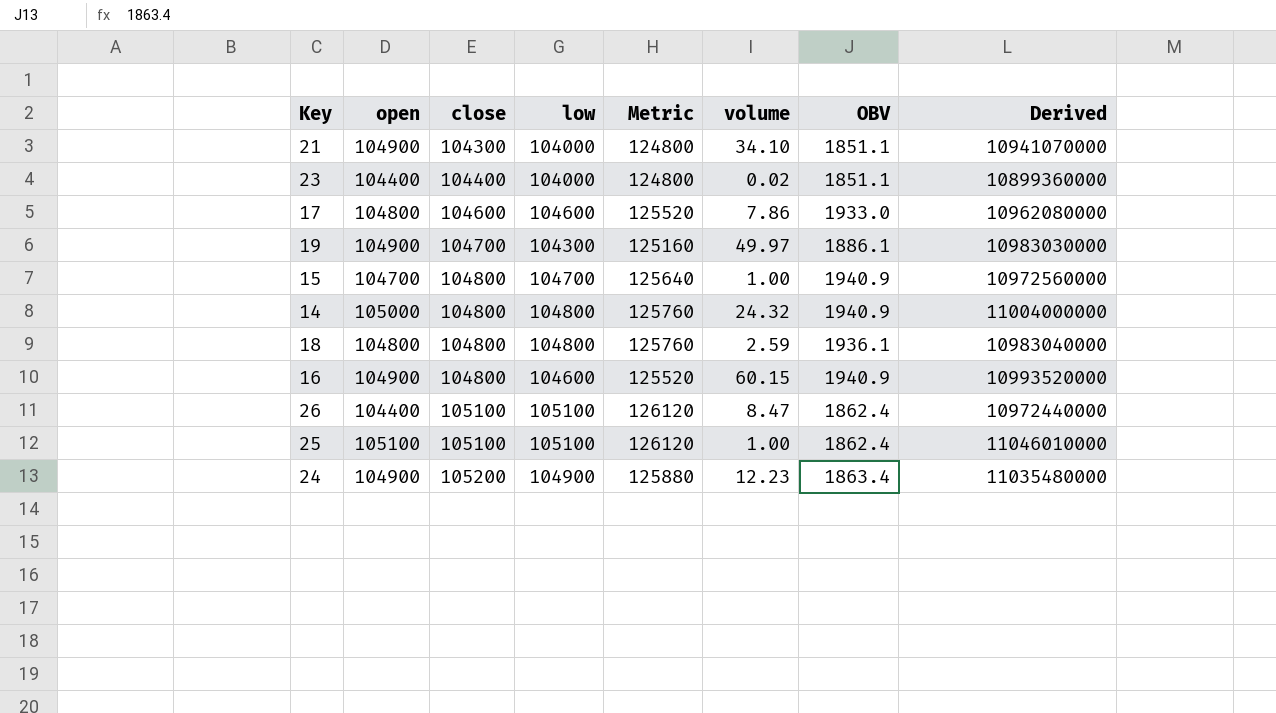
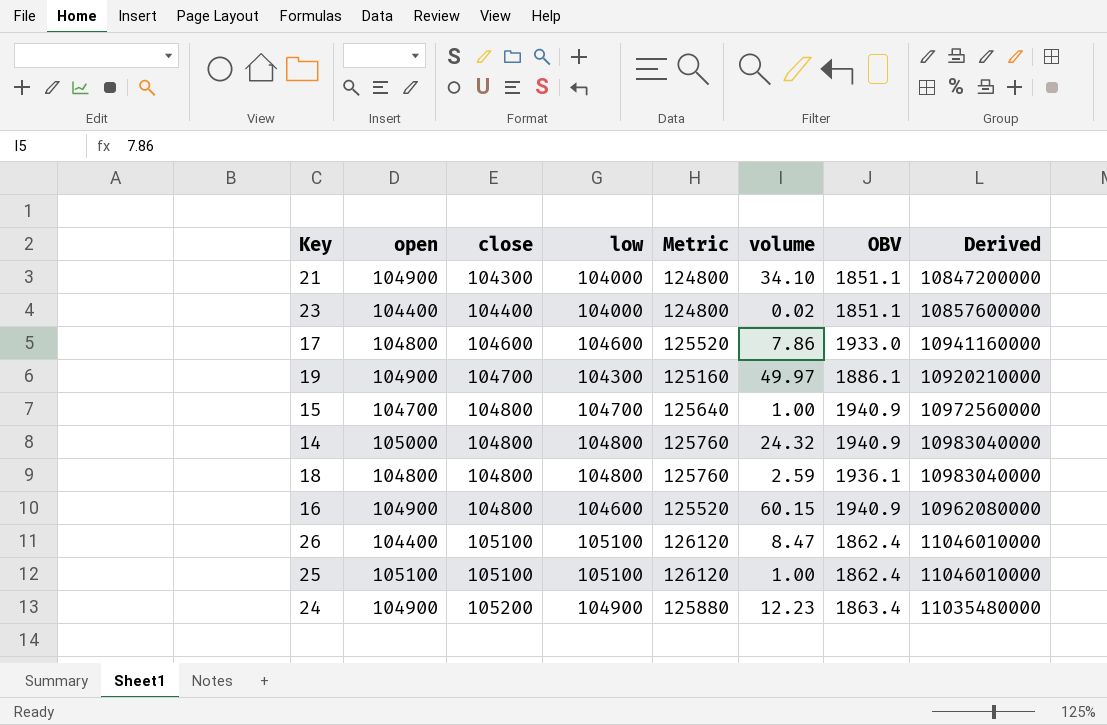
column Derived | formula: [open] * [close] -> [close] * [low]

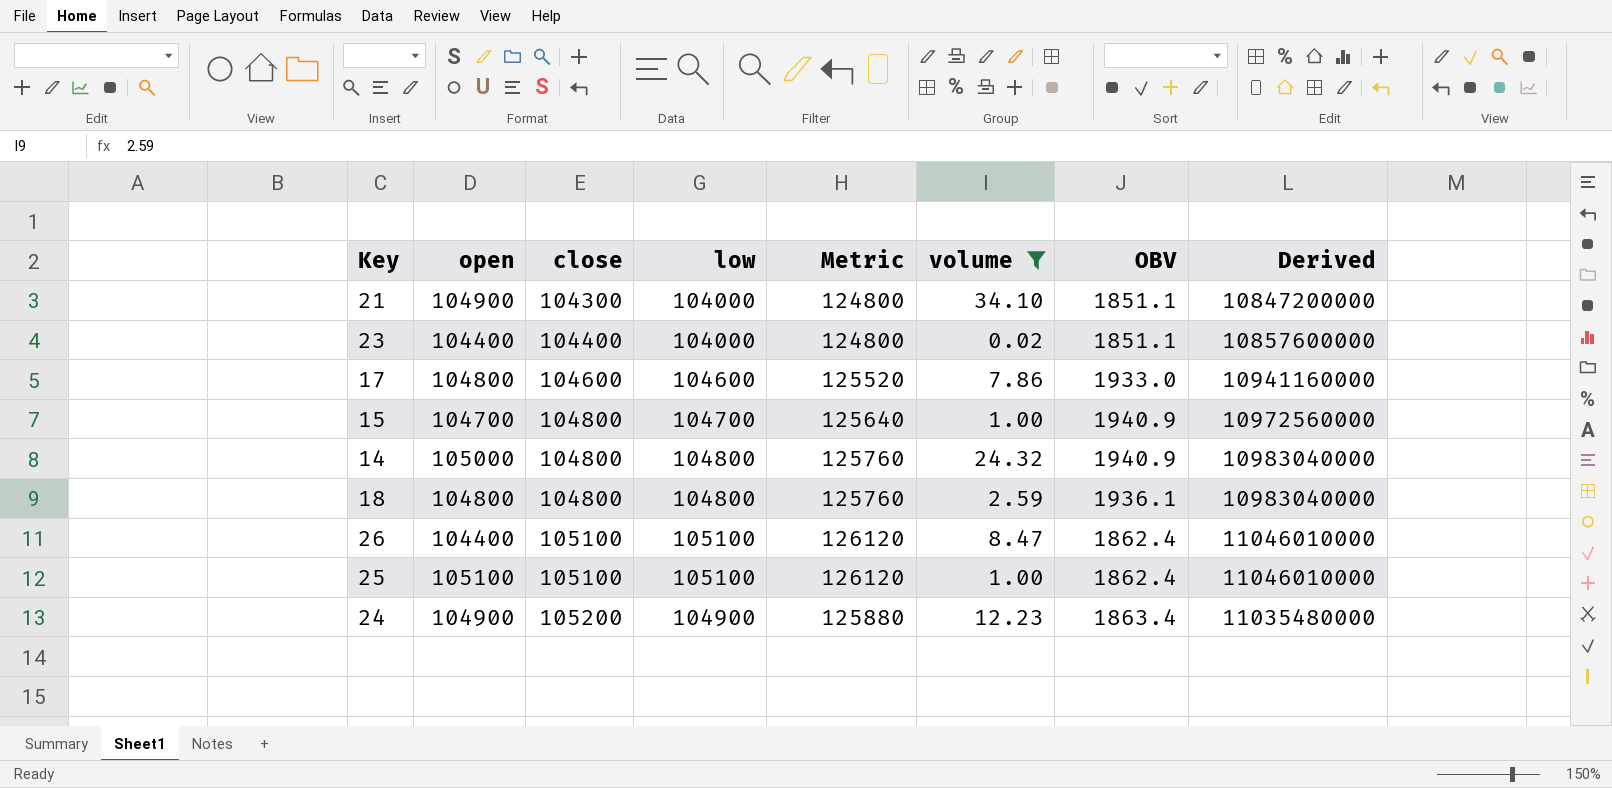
filter: none -> volume <= 34.10

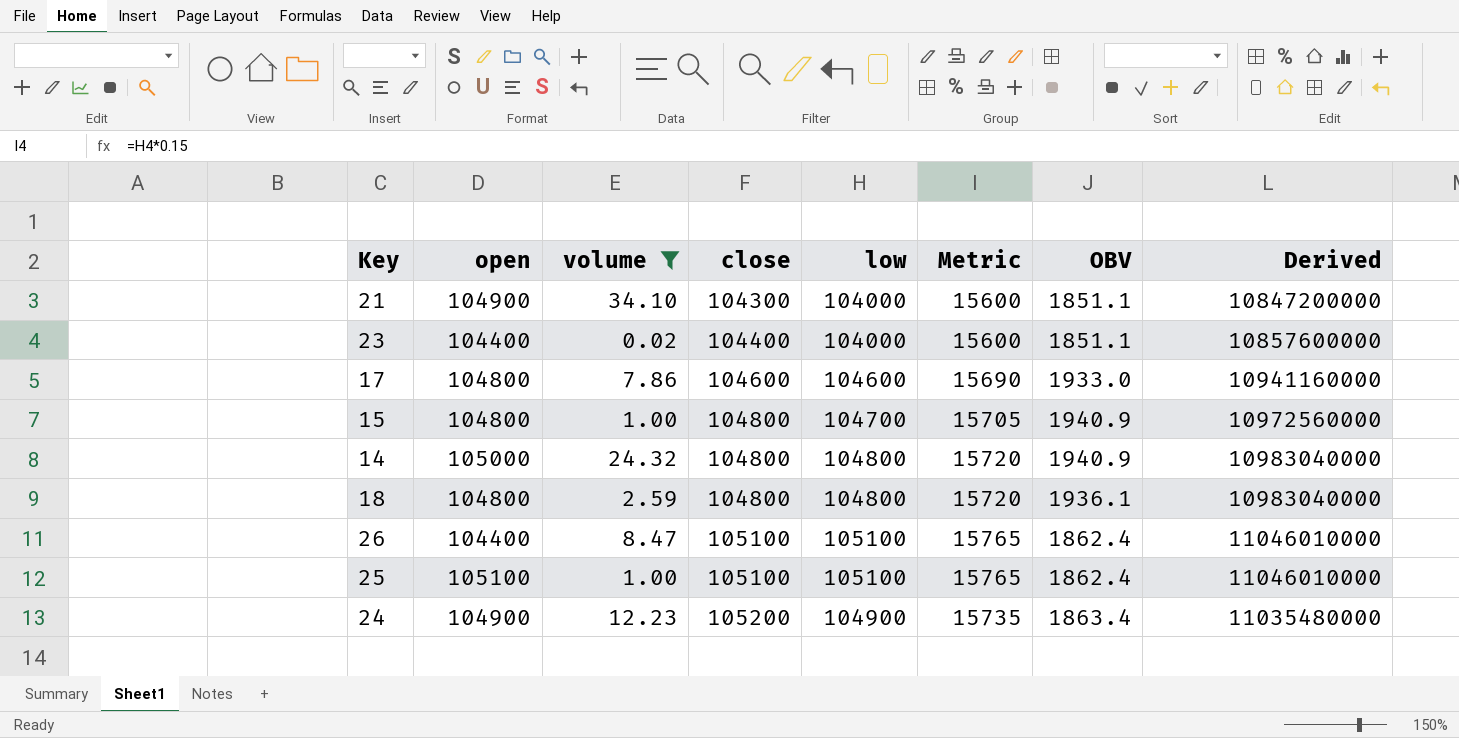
column volume | position: 6 -> 3
column Metric | formula: [low] * 1.2 -> [low] * 0.15
15 | open: 104700 -> 104800

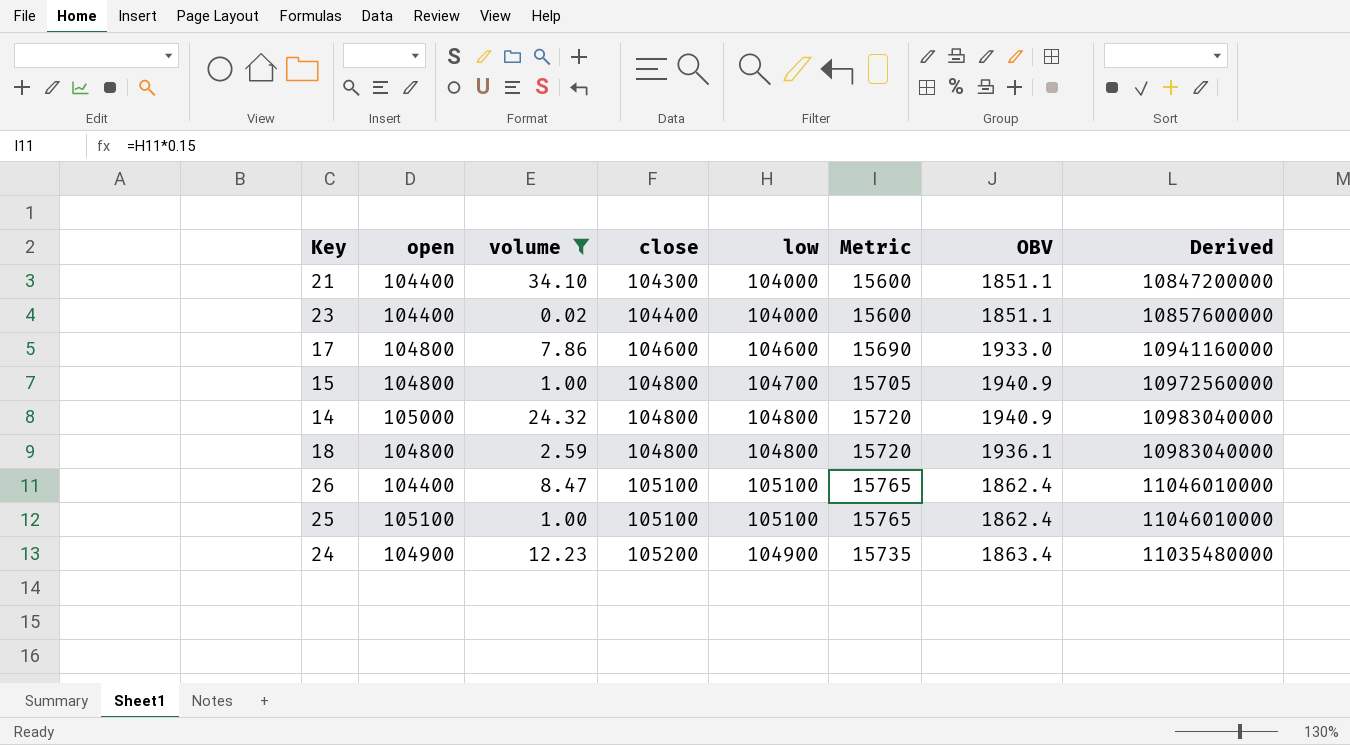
21 | open: 104900 -> 104400

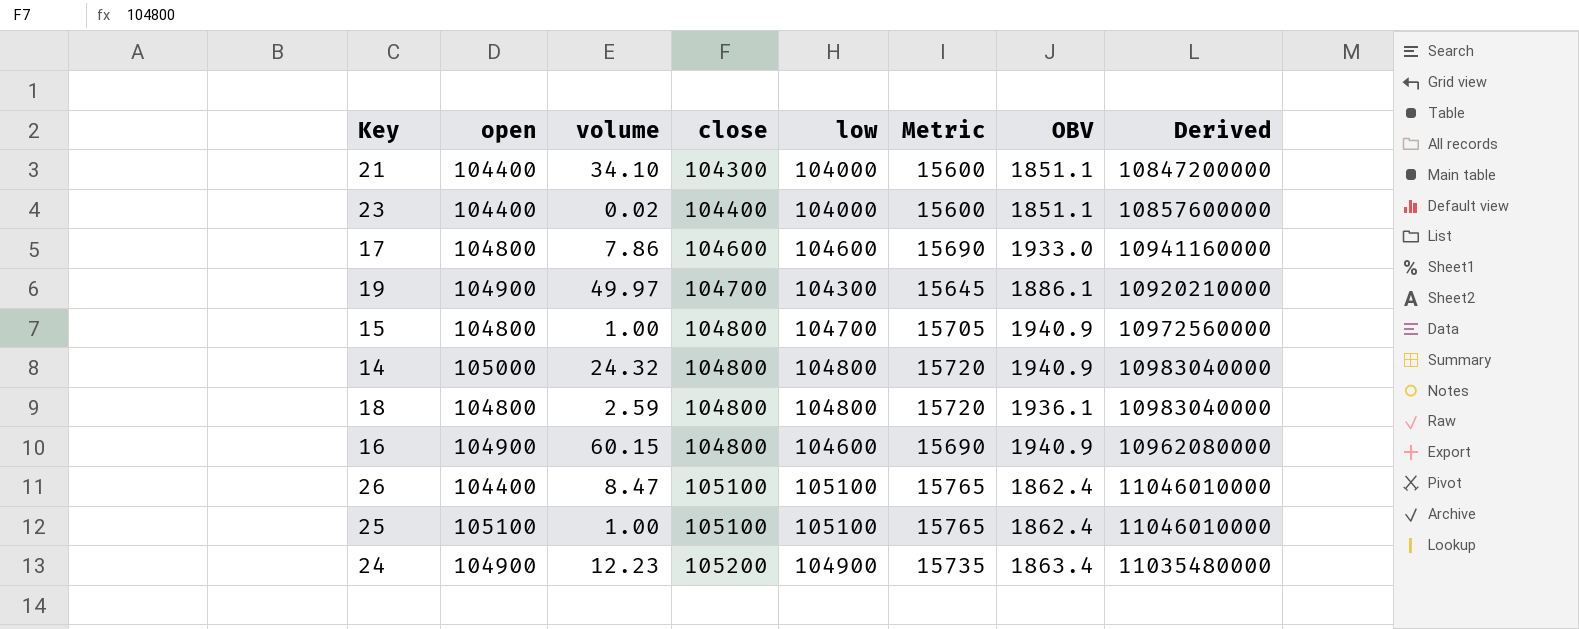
filter: volume <= 34.10 -> none

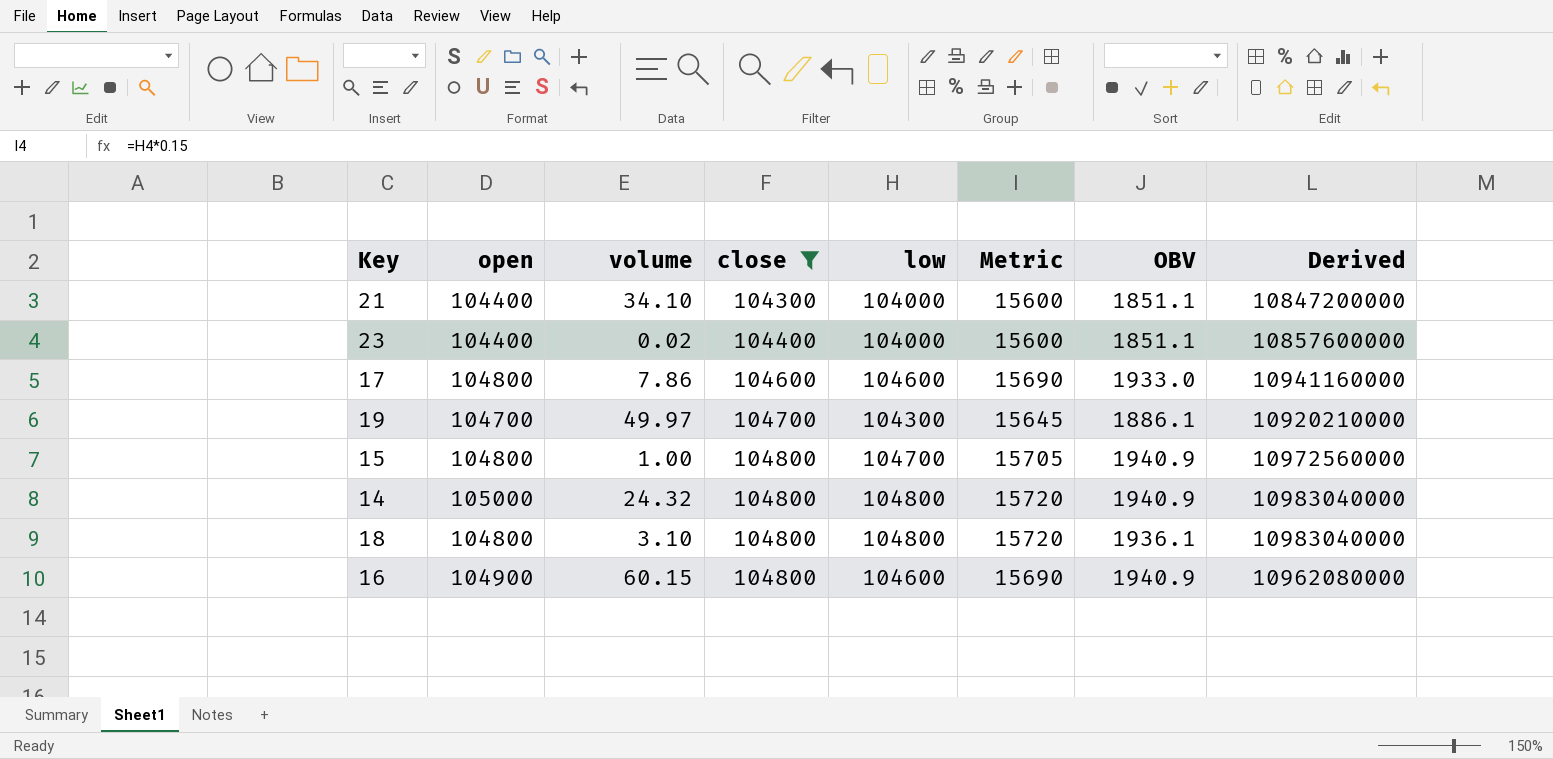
filter: none -> close <= 104800
19 | open: 104900 -> 104700
18 | volume: 2.59 -> 3.10

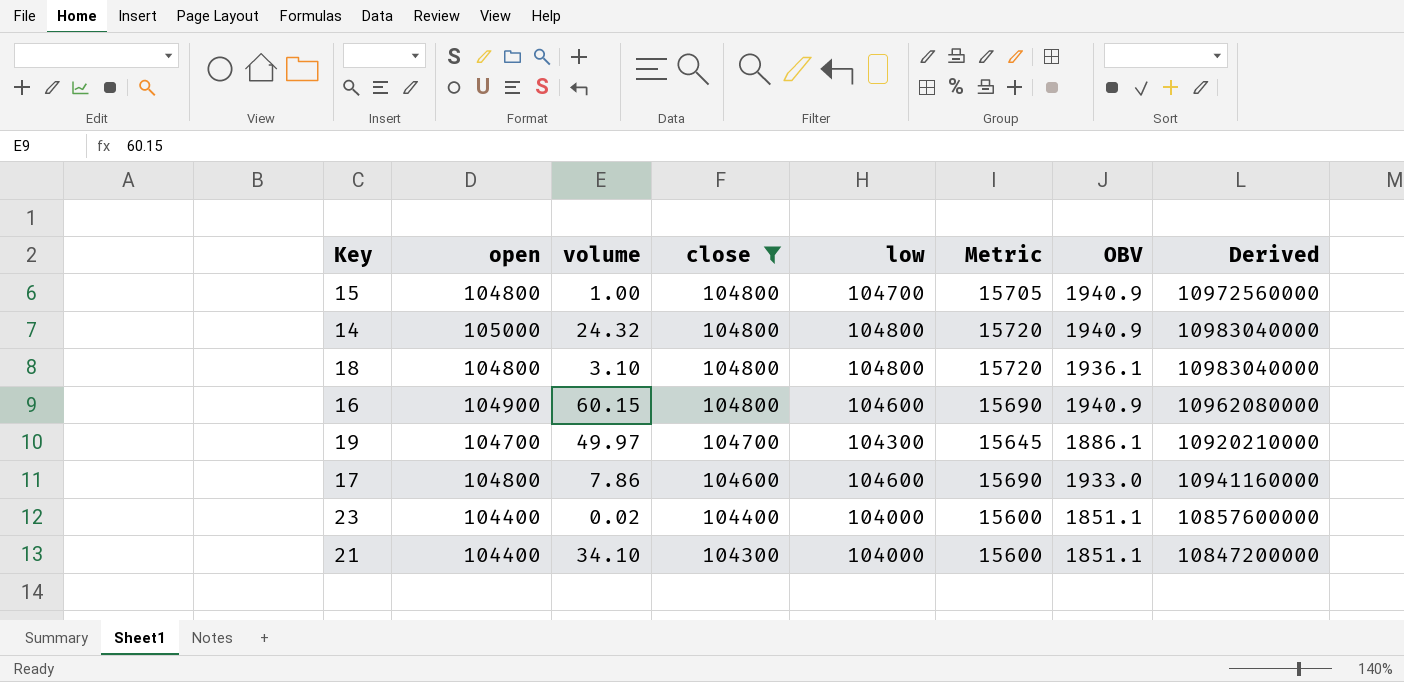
row order: close ascending -> close descending

